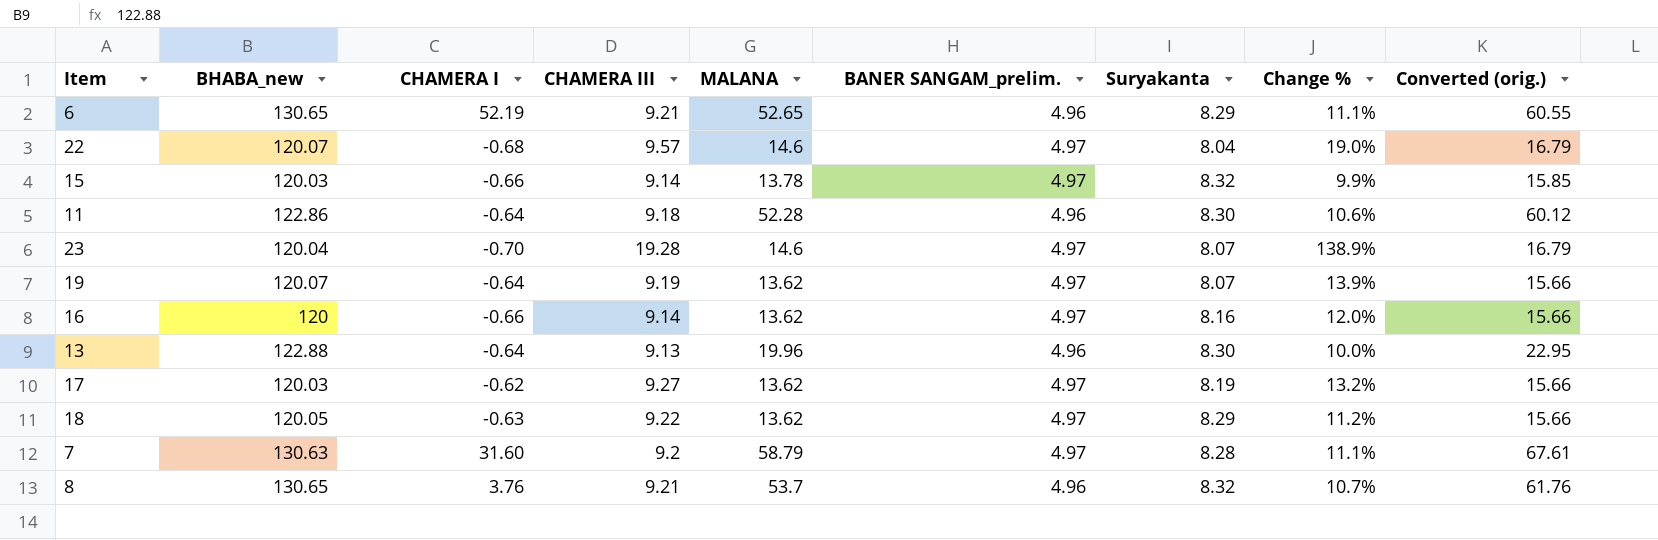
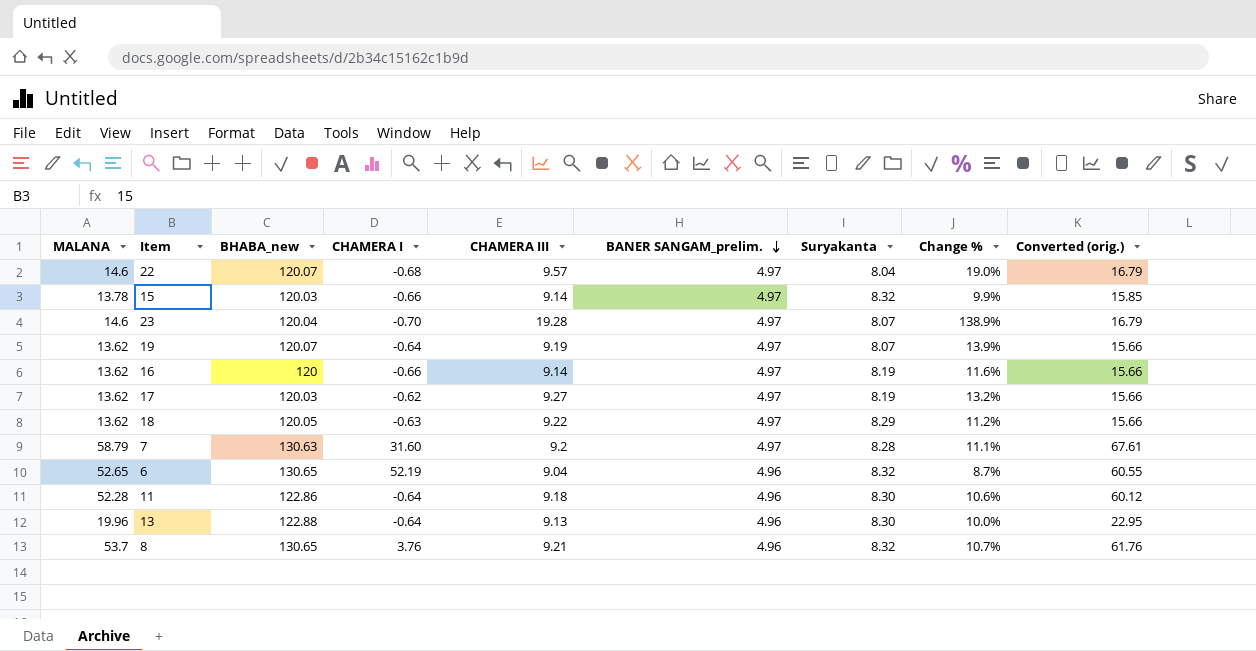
row order: none -> BANER SANGAM_prelim. descending
column MALANA | position: 5 -> 1
16 | Suryakanta: 8.16 -> 8.19
16 | Change %: 12.0% -> 11.6%
6 | CHAMERA III: 9.21 -> 9.04
6 | Suryakanta: 8.29 -> 8.32
6 | Change %: 11.1% -> 8.7%

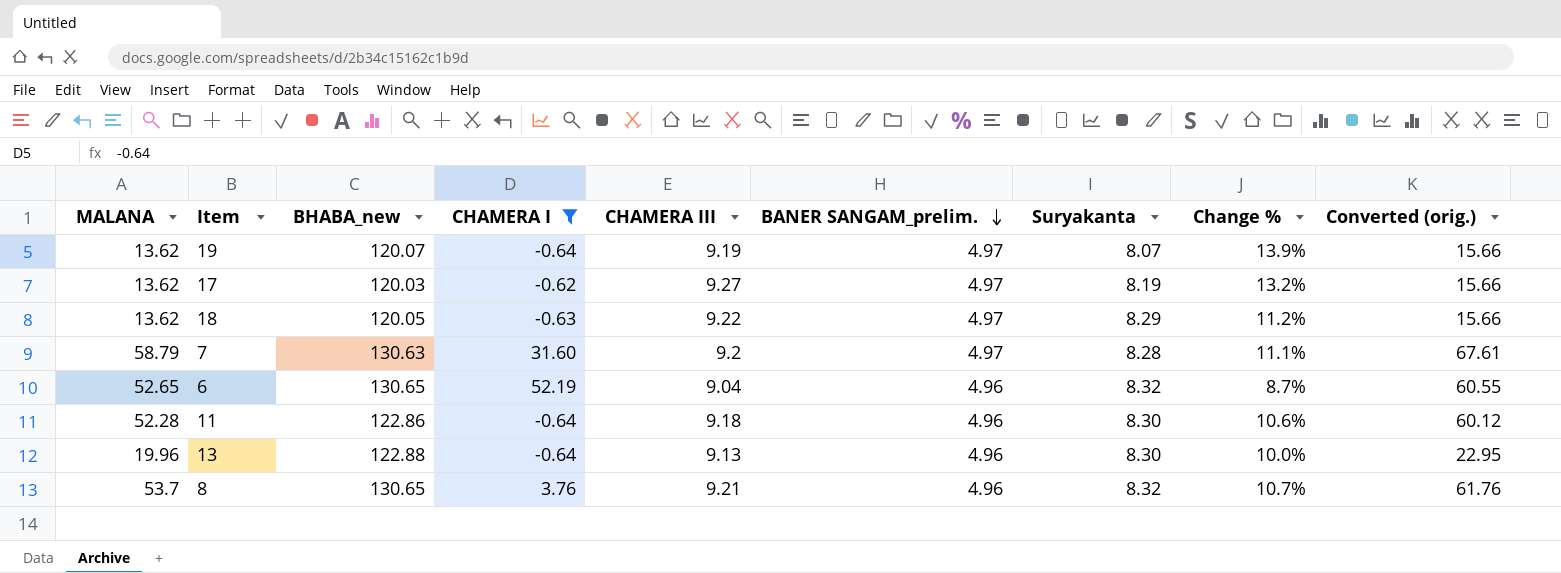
filter: none -> CHAMERA I >= -0.64

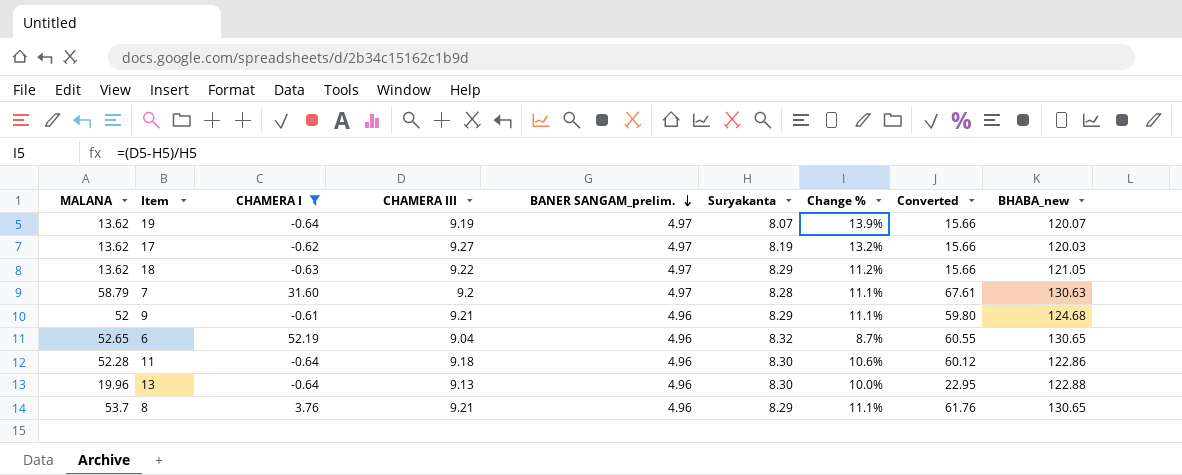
column name: Converted (orig.) -> Converted
column BHABA_new | position: 3 -> 9
18 | BHABA_new: 120.05 -> 121.05
row 9: none -> 52 | -0.61 | 9.21 | 4.96 | 8.29 | 11.1% | 59.80 | 124.68
8 | Suryakanta: 8.32 -> 8.29
8 | Change %: 10.7% -> 11.1%

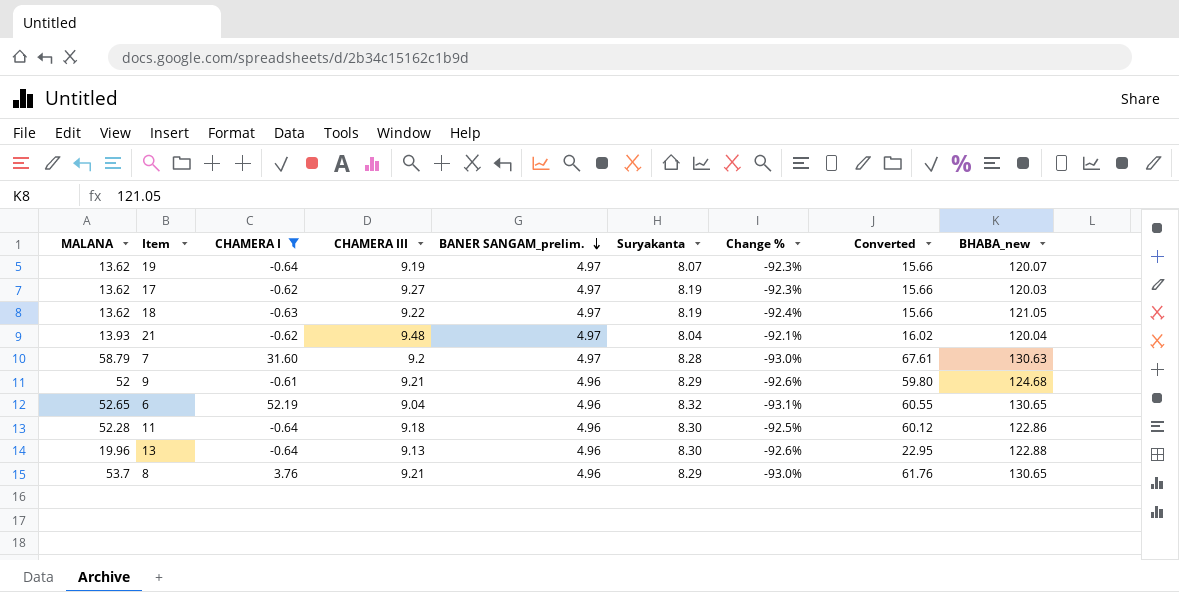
column Change % | formula: ([CHAMERA III] - [Suryakanta]) / [Suryakanta] -> ([CHAMERA III] - [BHABA_new]) / [BHABA_new]
18 | Suryakanta: 8.29 -> 8.19
row 21: none -> 13.93 | -0.62 | 9.48 | 4.97 | 8.04 | -92.1% | 16.02 | 120.04

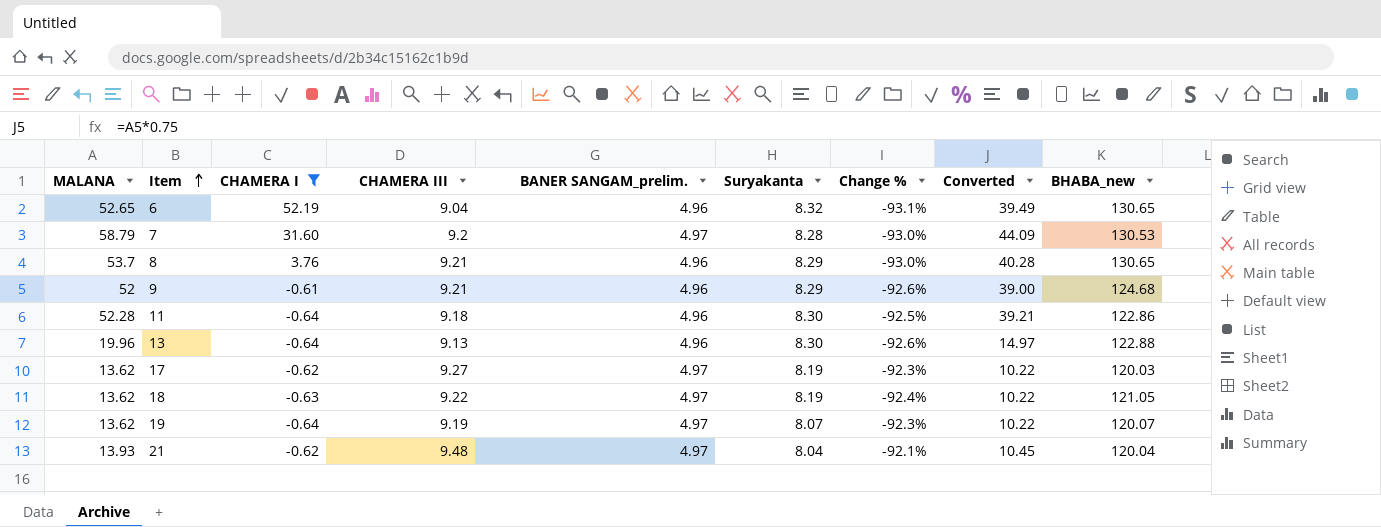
row order: BANER SANGAM_prelim. descending -> Item ascending
column Converted | formula: [MALANA] * 1.15 -> [MALANA] * 0.75
7 | BHABA_new: 130.63 -> 130.53

